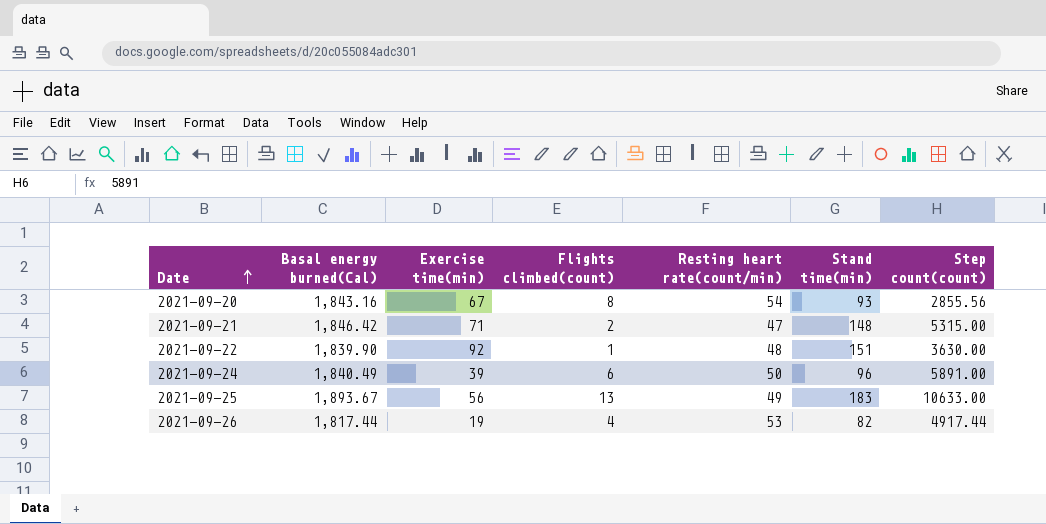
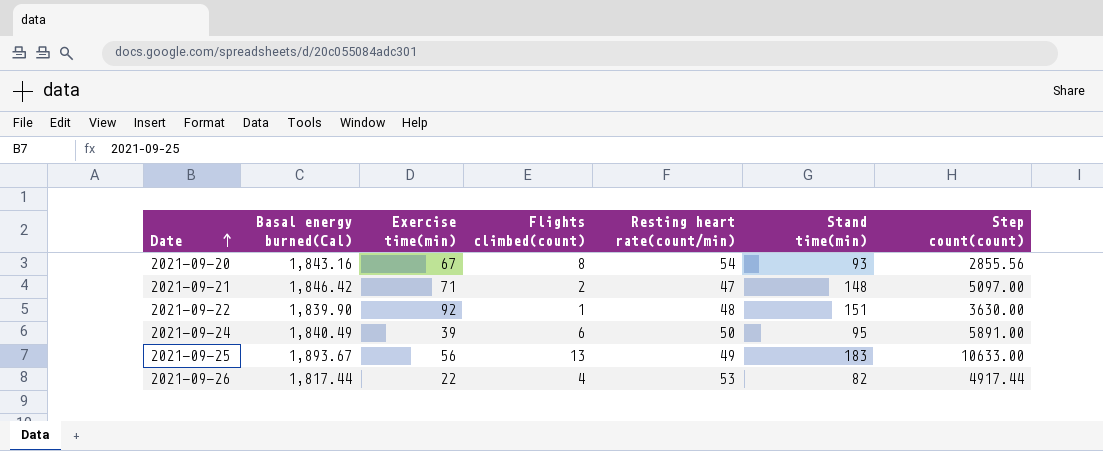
2021-09-21 | Step count(count): 5315.00 -> 5097.00
2021-09-24 | Stand time(min): 96 -> 95
2021-09-26 | Exercise time(min): 19 -> 22

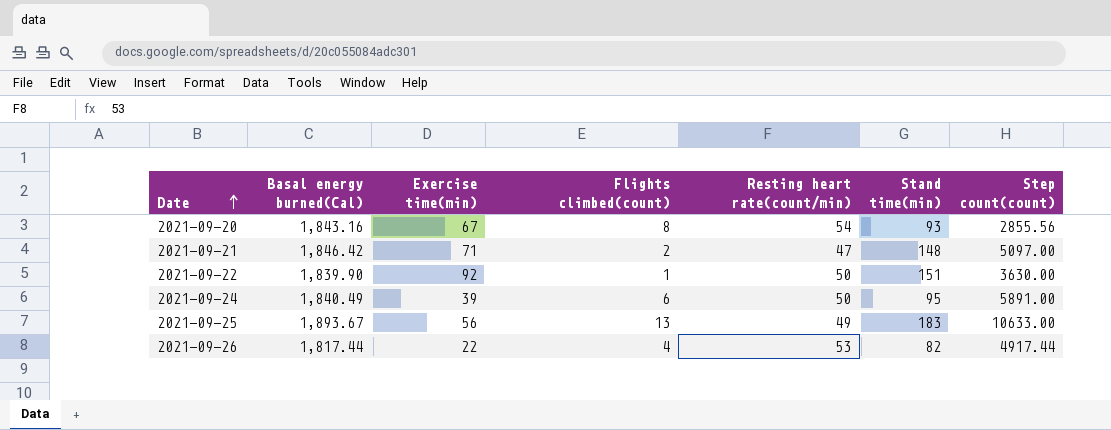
2021-09-22 | Resting heart rate(count/min): 48 -> 50

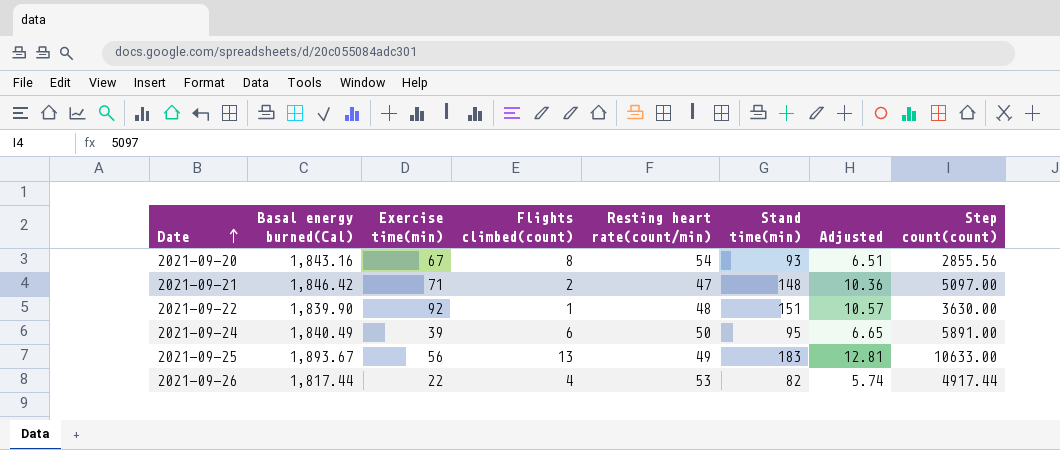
column Adjusted | formula: none -> [Stand time(min)] * 0.07
2021-09-22 | Resting heart rate(count/min): 50 -> 48

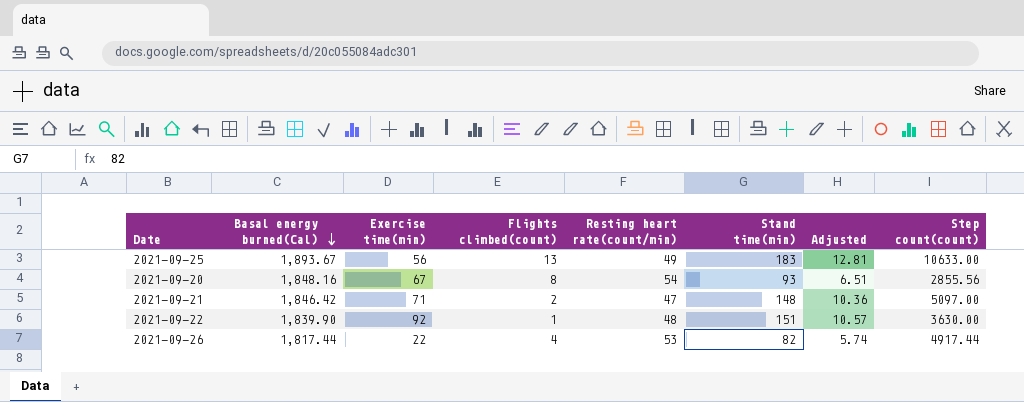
row order: Date ascending -> Basal energy burned(Cal) descending
row 2021-09-24: 1,840.49 | 39 | 6 | 50 | 95 | 6.65 | 5891.00 -> none
2021-09-20 | Basal energy burned(Cal): 1,843.16 -> 1,848.16

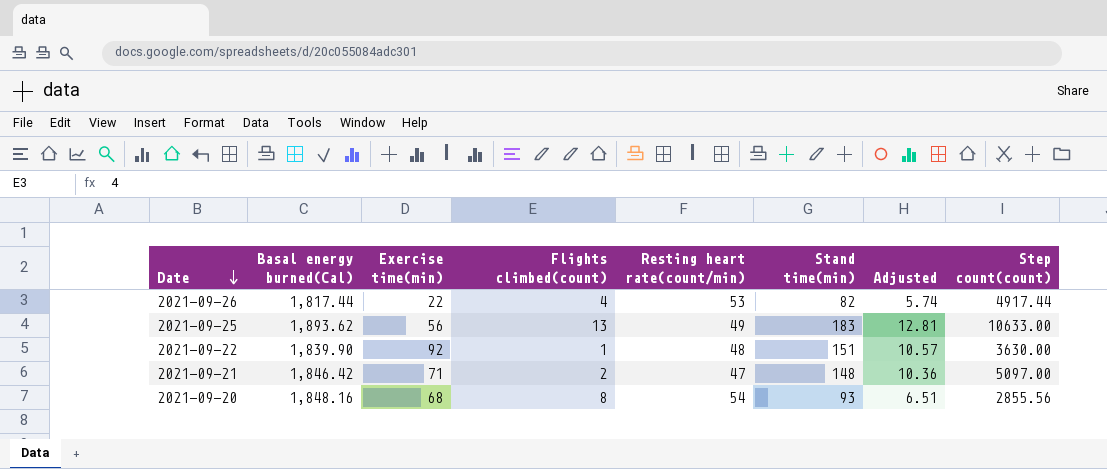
row order: Basal energy burned(Cal) descending -> Date descending
2021-09-25 | Basal energy burned(Cal): 1,893.67 -> 1,893.62
2021-09-20 | Exercise time(min): 67 -> 68

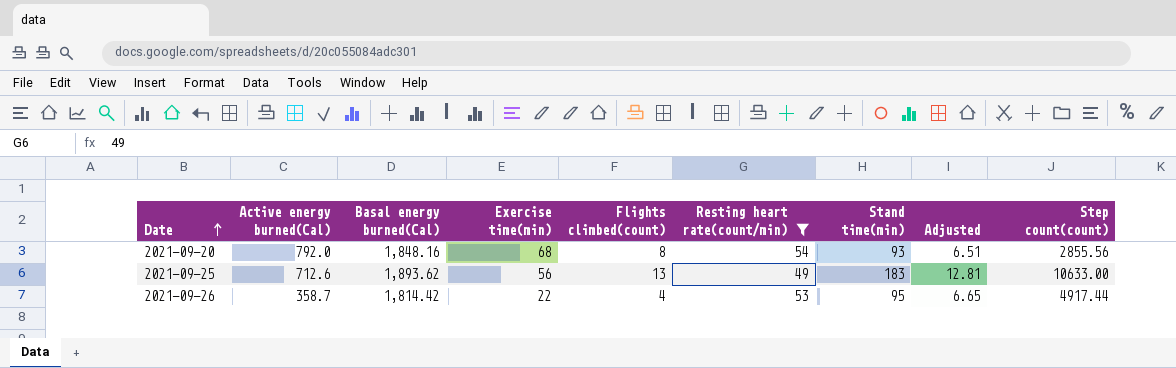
filter: none -> Resting heart rate(count/min) >= 49
row order: Date descending -> Date ascending
column Active energy burned(Cal) | position: none -> 2
2021-09-26 | Basal energy burned(Cal): 1,817.44 -> 1,814.42
2021-09-26 | Stand time(min): 82 -> 95
2021-09-26 | Adjusted: 5.74 -> 6.65

